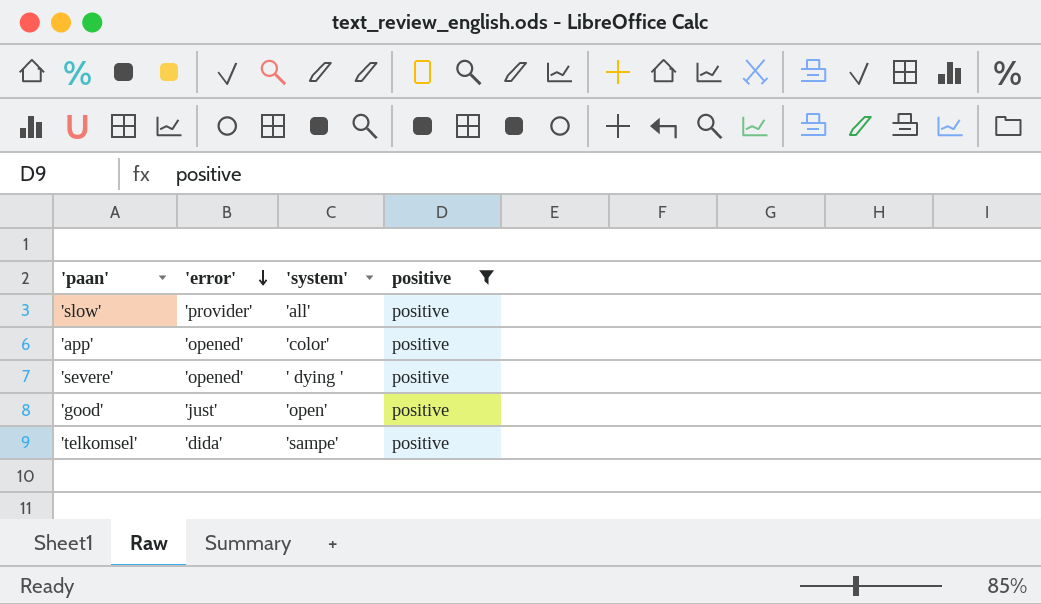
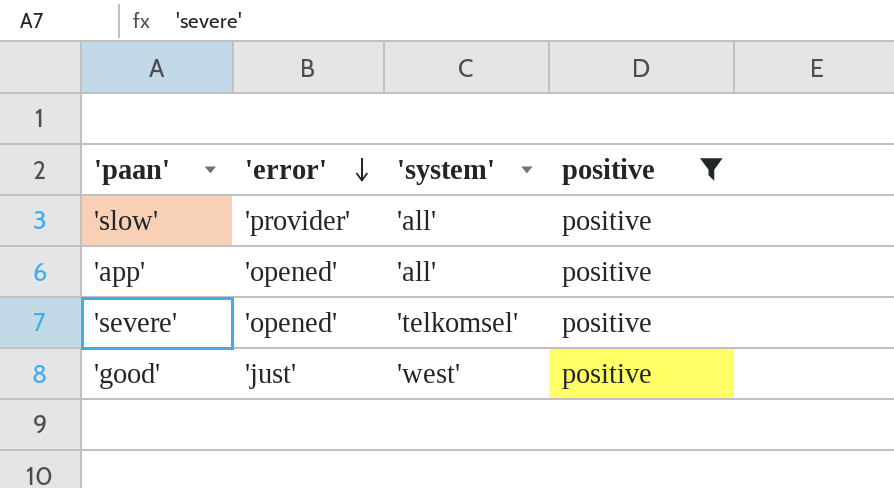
row 'telkomsel': 'dida' | 'sampe' | positive -> none
'app' | 'system': 'color' -> 'all'
'severe' | 'system': ' dying ' -> 'telkomsel'
'good' | 'system': 'open' -> 'west'

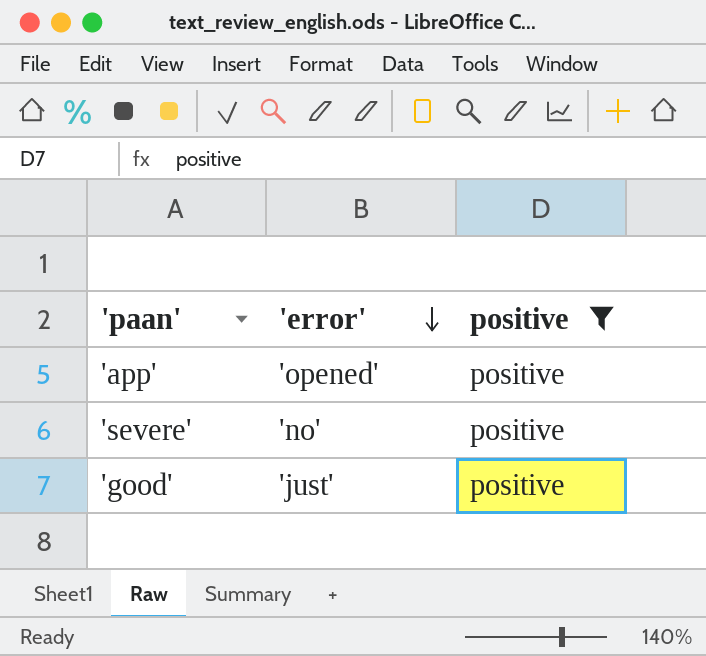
column 'system' | position: 3 -> none
row 'slow': 'provider' | 'all' | positive -> none
'severe' | 'error': 'opened' -> 'no'

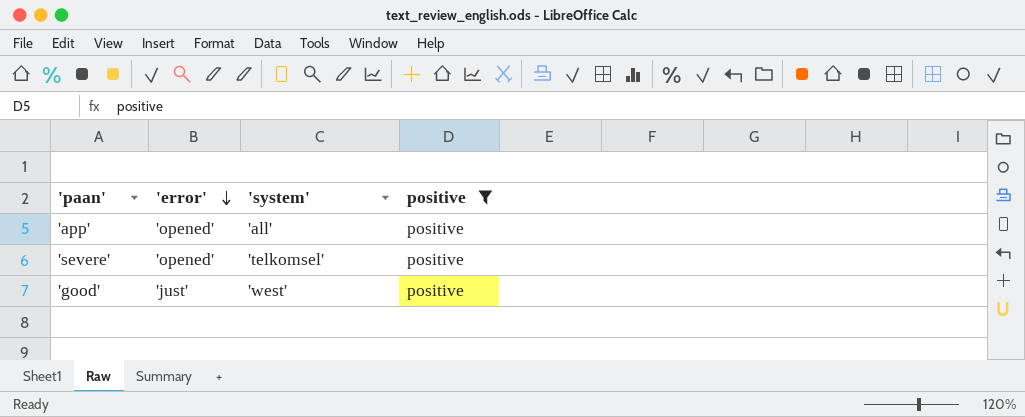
column 'system' | position: none -> 3
'severe' | 'error': 'no' -> 'opened'

